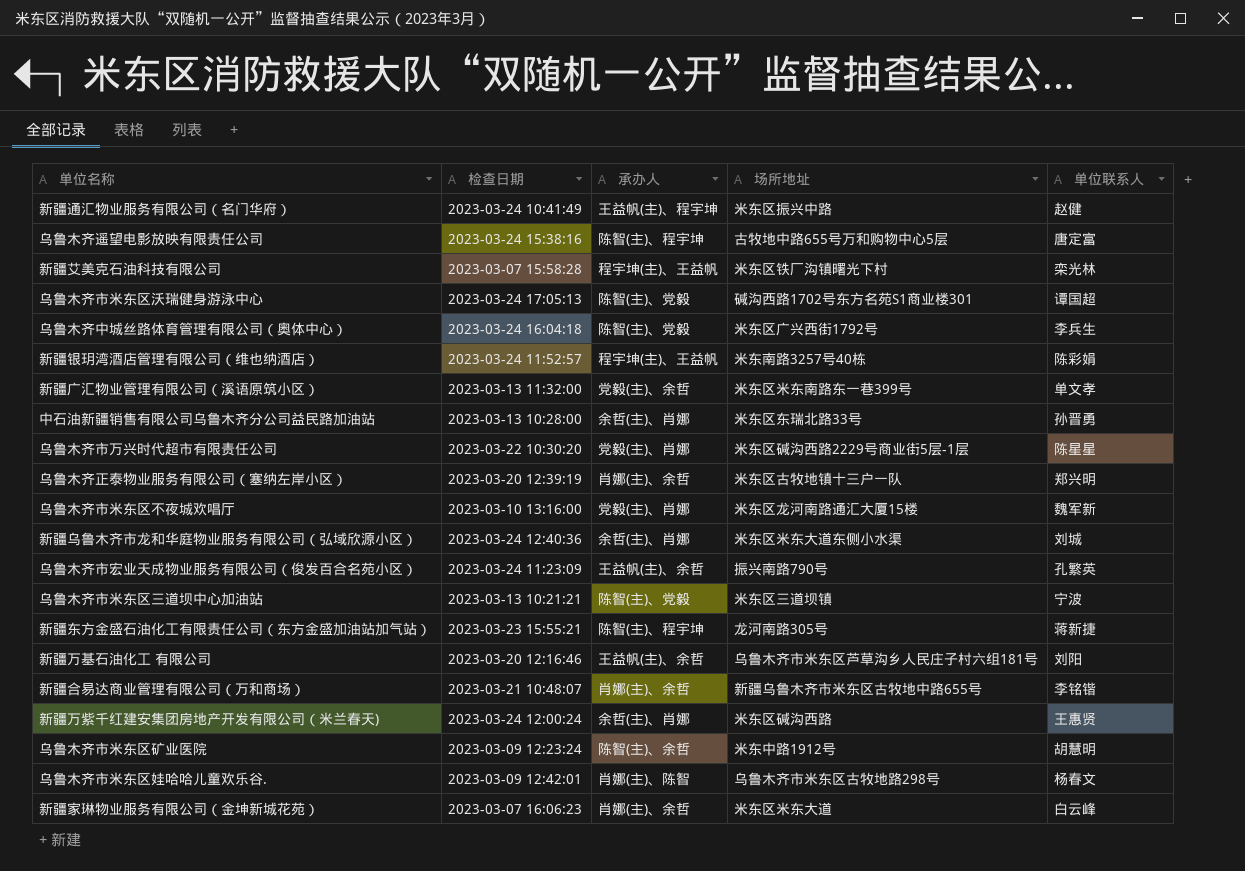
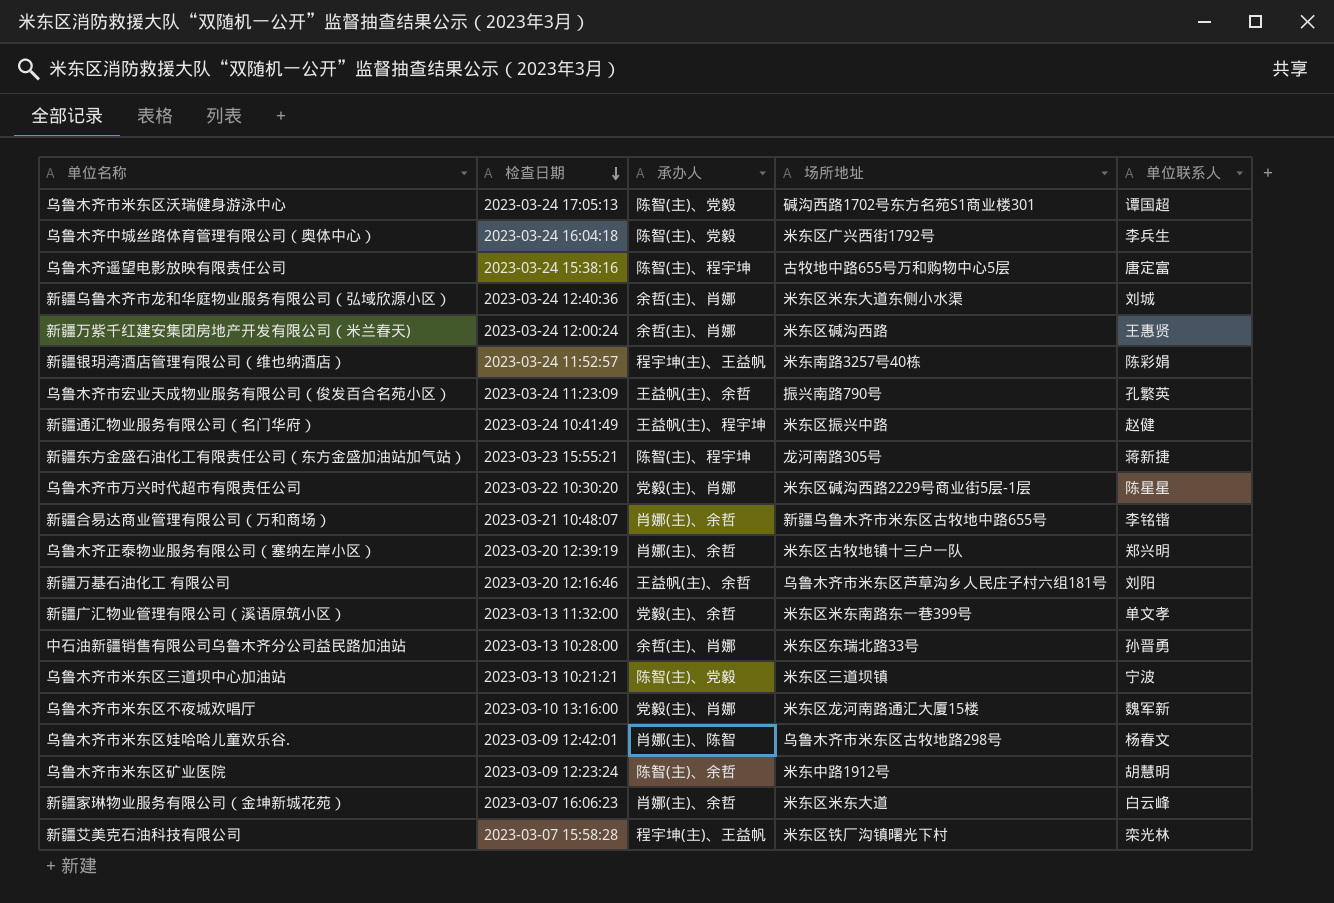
row order: none -> 检查日期 descending

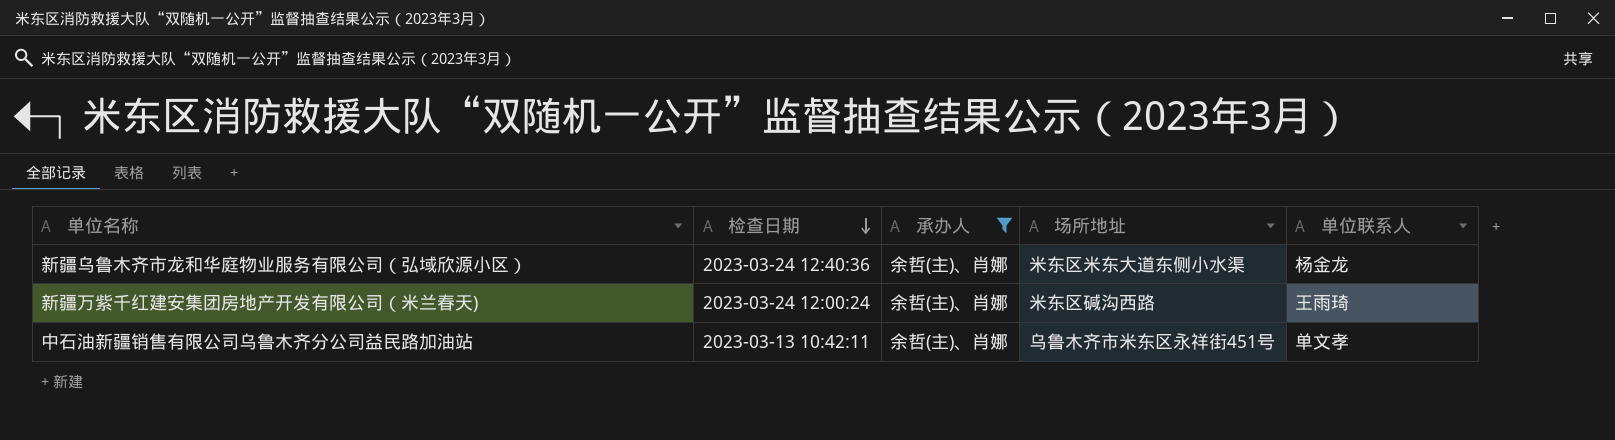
filter: none -> 承办人 = 余哲(主)、肖娜
新疆乌鲁木齐市龙和华庭物业服务有限公司（弘域欣源小区） | 单位联系人: 刘城 -> 杨金龙
新疆万紫千红建安集团房地产开发有限公司（米兰春天) | 单位联系人: 王惠贤 -> 王雨琦
中石油新疆销售有限公司乌鲁木齐分公司益民路加油站 | 检查日期: 2023-03-13 10:28:00 -> 2023-03-13 10:42:11
中石油新疆销售有限公司乌鲁木齐分公司益民路加油站 | 场所地址: 米东区东瑞北路33号 -> 乌鲁木齐市米东区永祥街451号
中石油新疆销售有限公司乌鲁木齐分公司益民路加油站 | 单位联系人: 孙晋勇 -> 单文孝

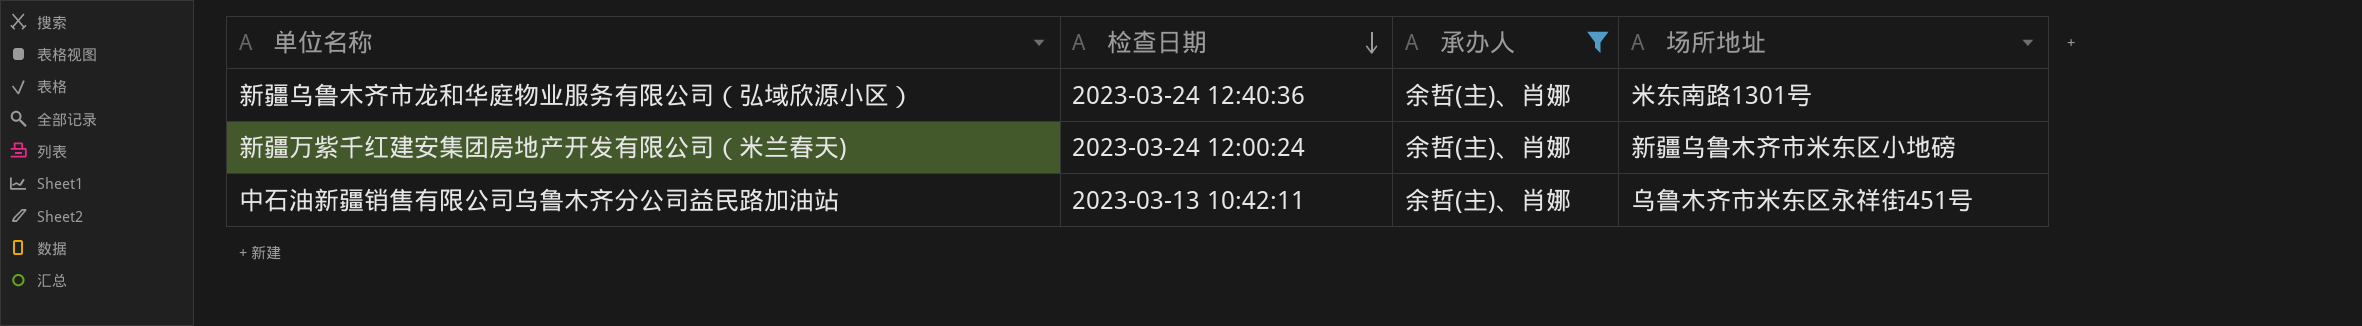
column 单位联系人 | position: 5 -> none
新疆乌鲁木齐市龙和华庭物业服务有限公司（弘域欣源小区） | 场所地址: 米东区米东大道东侧小水渠 -> 米东南路1301号
新疆万紫千红建安集团房地产开发有限公司（米兰春天) | 场所地址: 米东区碱沟西路 -> 新疆乌鲁木齐市米东区小地磅

